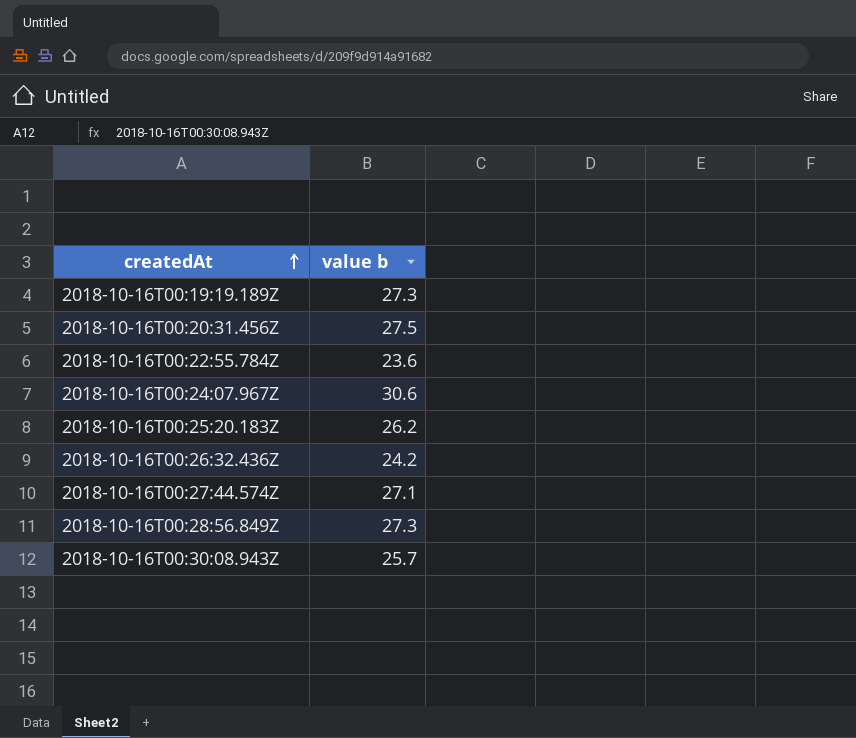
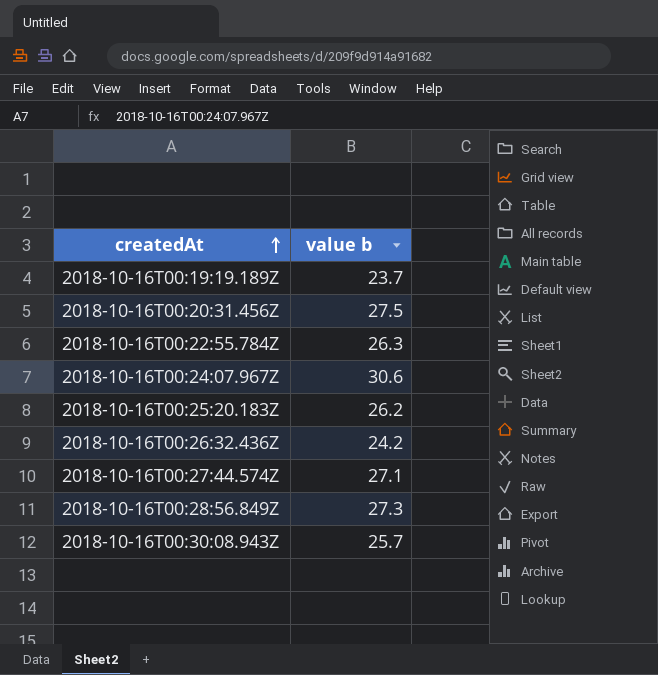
2018-10-16T00:19:19.189Z | value b: 27.3 -> 23.7
2018-10-16T00:22:55.784Z | value b: 23.6 -> 26.3

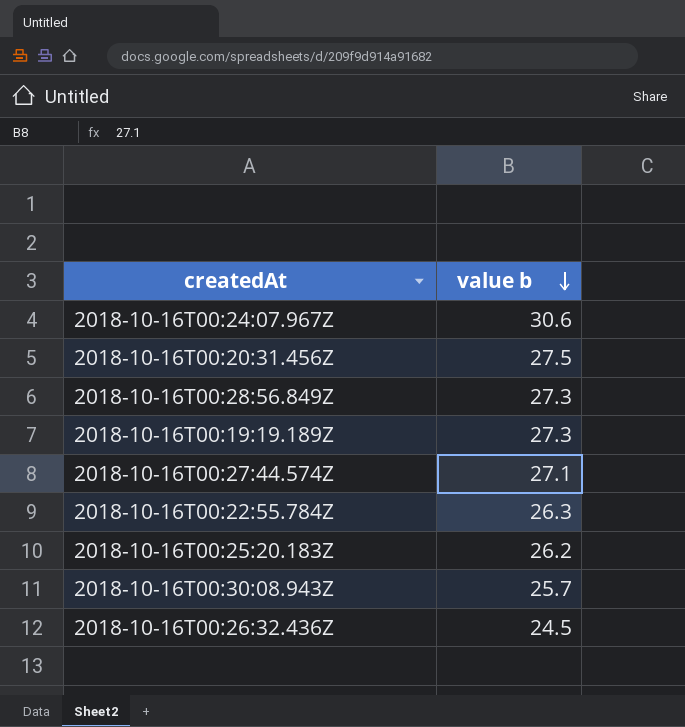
row order: createdAt ascending -> value b descending
2018-10-16T00:19:19.189Z | value b: 23.7 -> 27.3
2018-10-16T00:26:32.436Z | value b: 24.2 -> 24.5

